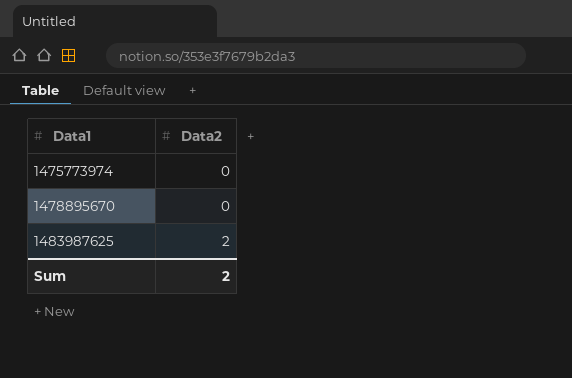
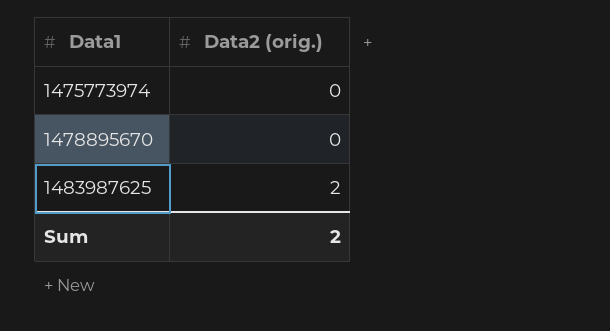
column name: Data2 -> Data2 (orig.)

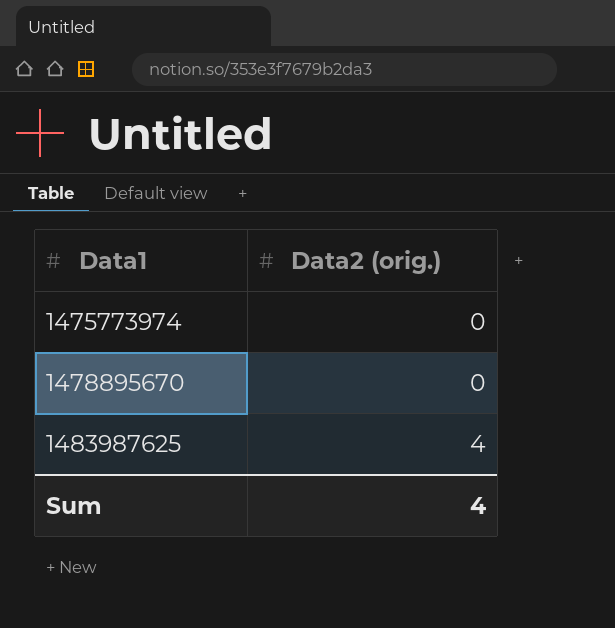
1483987625 | Data2 (orig.): 2 -> 4
Sum | Data2 (orig.): 2 -> 4

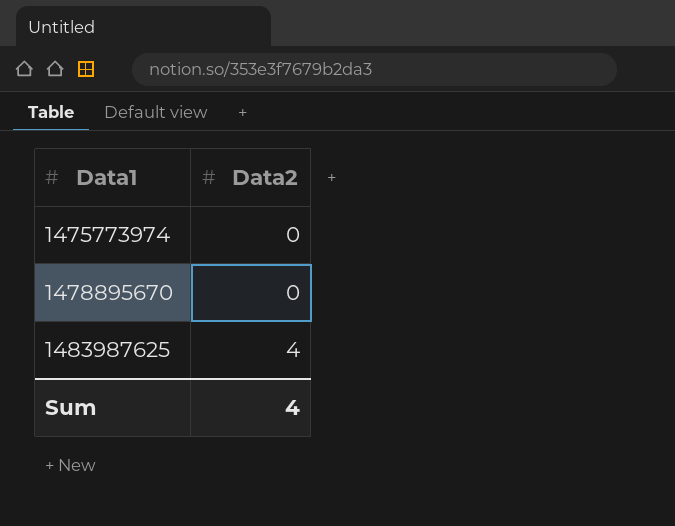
column name: Data2 (orig.) -> Data2

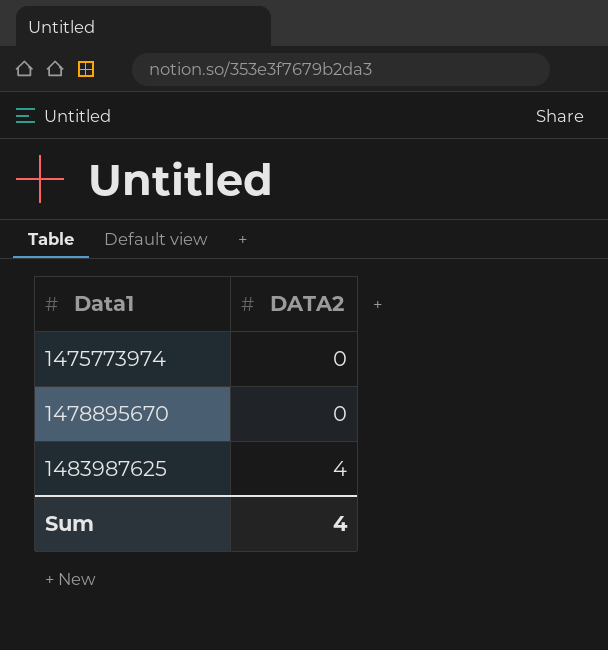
column name: Data2 -> DATA2

